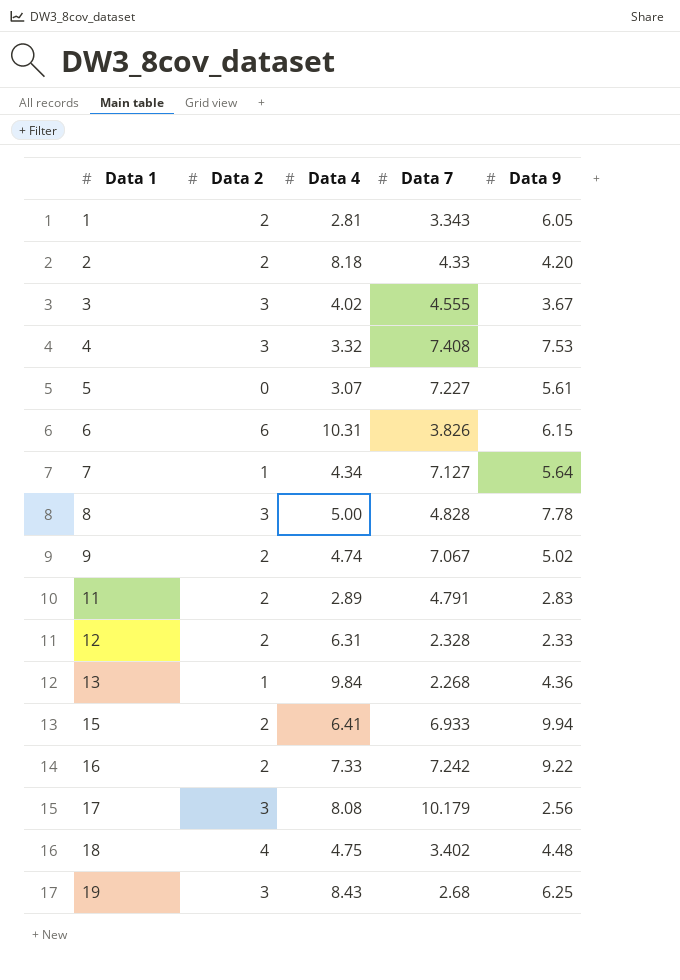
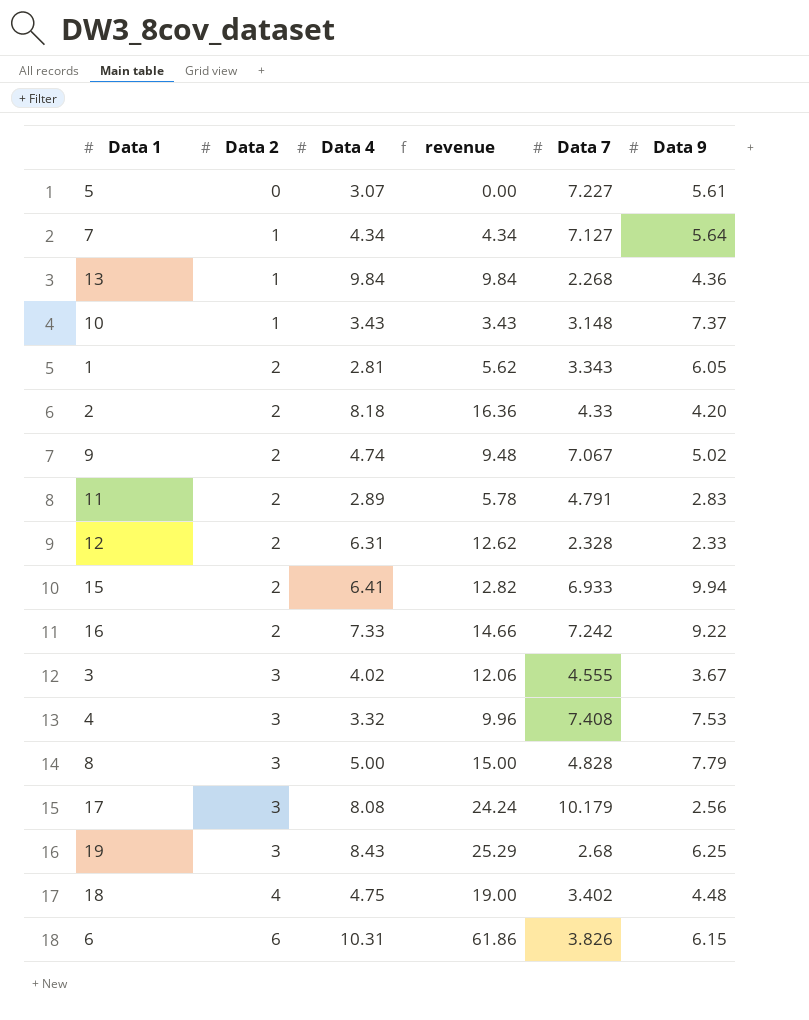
row order: Data 1 ascending -> Data 2 ascending
column revenue | formula: none -> [Data 2] * [Data 4]
row 10: none -> 1 | 3.43 | 3.43 | 3.148 | 7.37
8 | Data 9: 7.78 -> 7.79

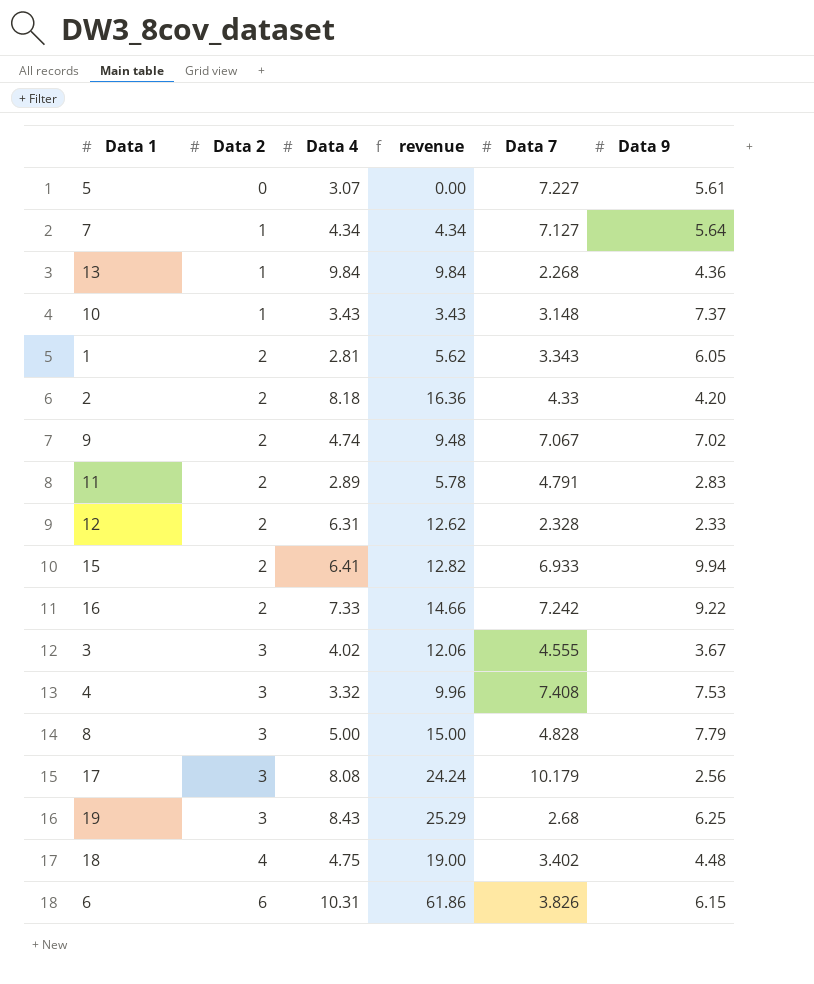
9 | Data 9: 5.02 -> 7.02

